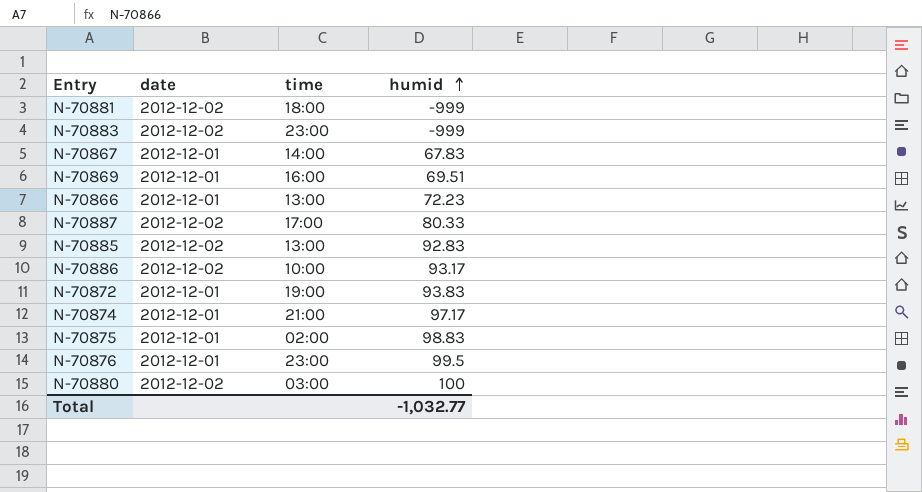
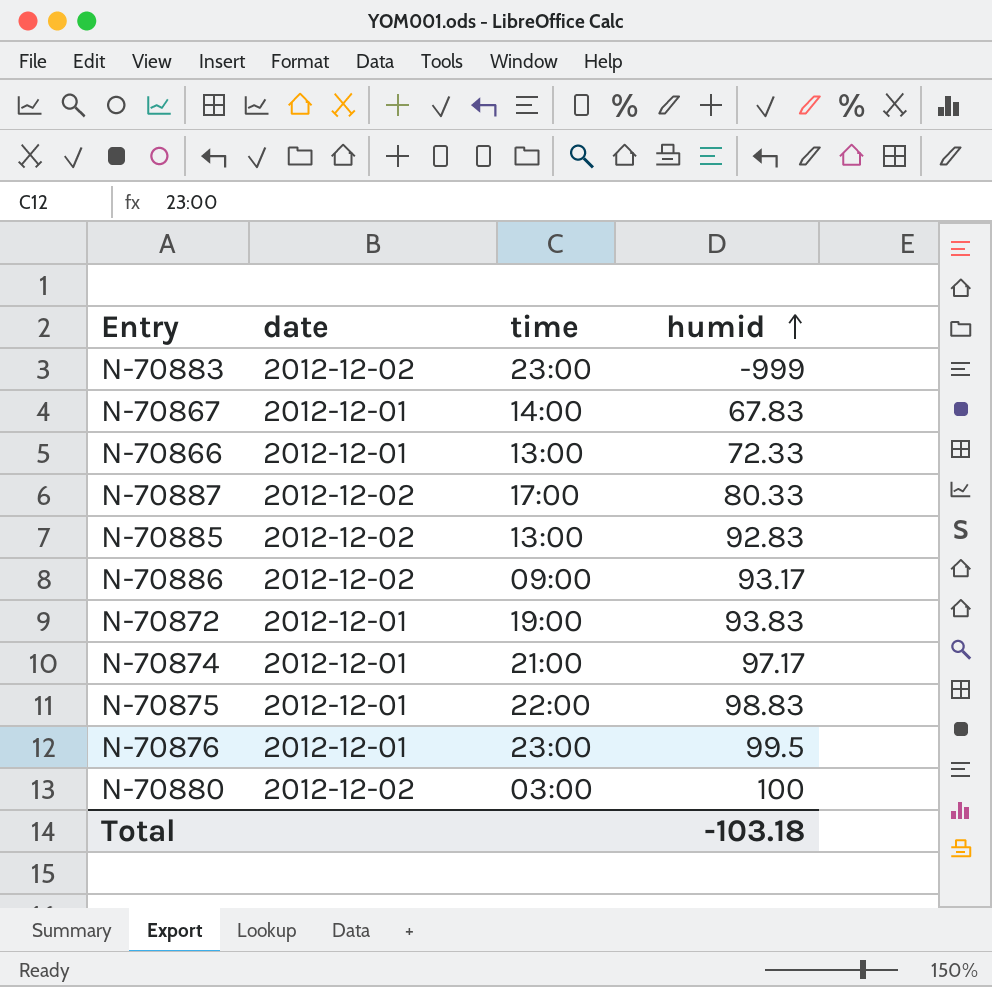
row N-70881: 2012-12-02 | 18:00 | -999 -> none
row N-70869: 2012-12-01 | 16:00 | 69.51 -> none
N-70866 | humid: 72.23 -> 72.33
N-70886 | time: 10:00 -> 09:00
N-70875 | time: 02:00 -> 22:00
Total | humid: -1,032.77 -> -103.18

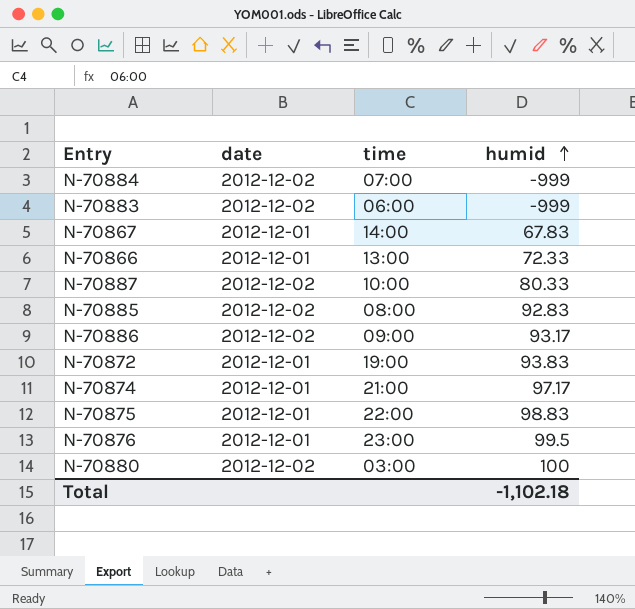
row N-70884: none -> 2012-12-02 | 07:00 | -999
N-70883 | time: 23:00 -> 06:00
N-70887 | time: 17:00 -> 10:00
N-70885 | time: 13:00 -> 08:00
Total | humid: -103.18 -> -1,102.18

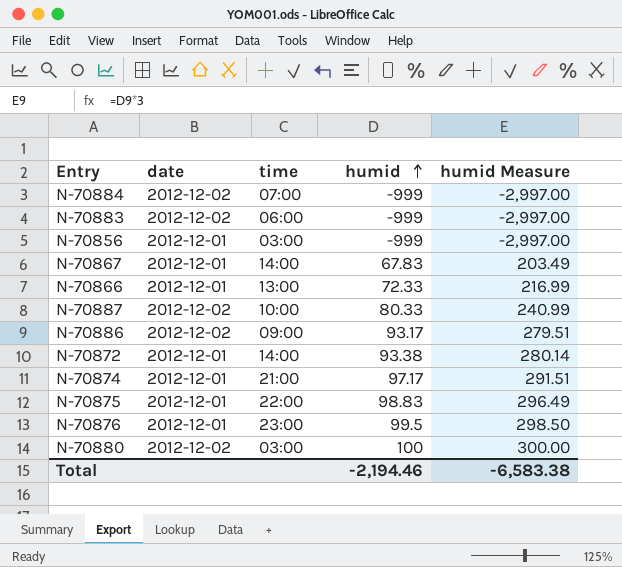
column humid Measure | formula: none -> [humid] * 3
row N-70885: 2012-12-02 | 08:00 | 92.83 -> none
row N-70856: none -> 2012-12-01 | 03:00 | -999 | -2,997.00
N-70872 | time: 19:00 -> 14:00
N-70872 | humid: 93.83 -> 93.38
Total | humid: -1,102.18 -> -2,194.46

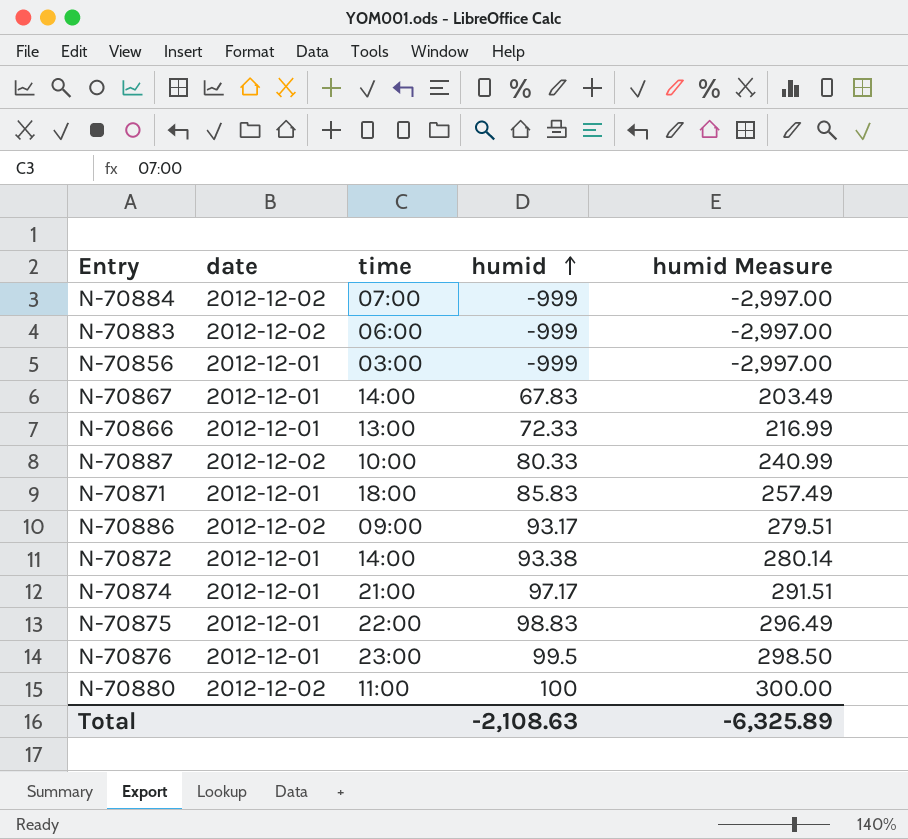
row N-70871: none -> 2012-12-01 | 18:00 | 85.83 | 257.49
N-70880 | time: 03:00 -> 11:00
Total | humid: -2,194.46 -> -2,108.63
Total | humid Measure: -6,583.38 -> -6,325.89

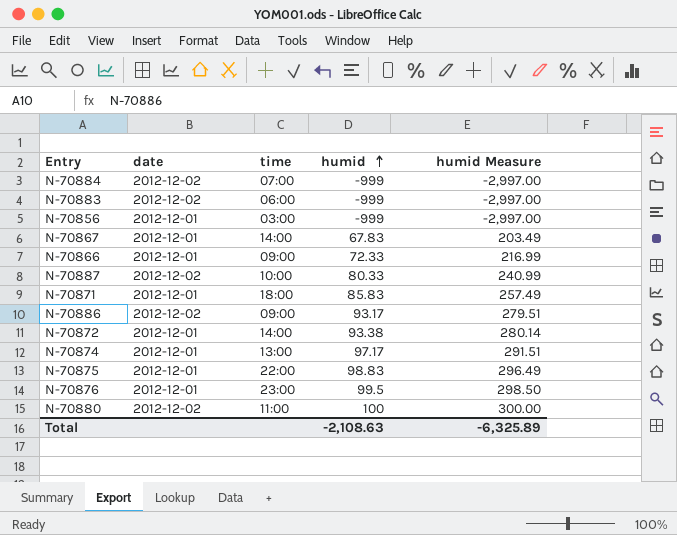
N-70866 | time: 13:00 -> 09:00
N-70874 | time: 21:00 -> 13:00

